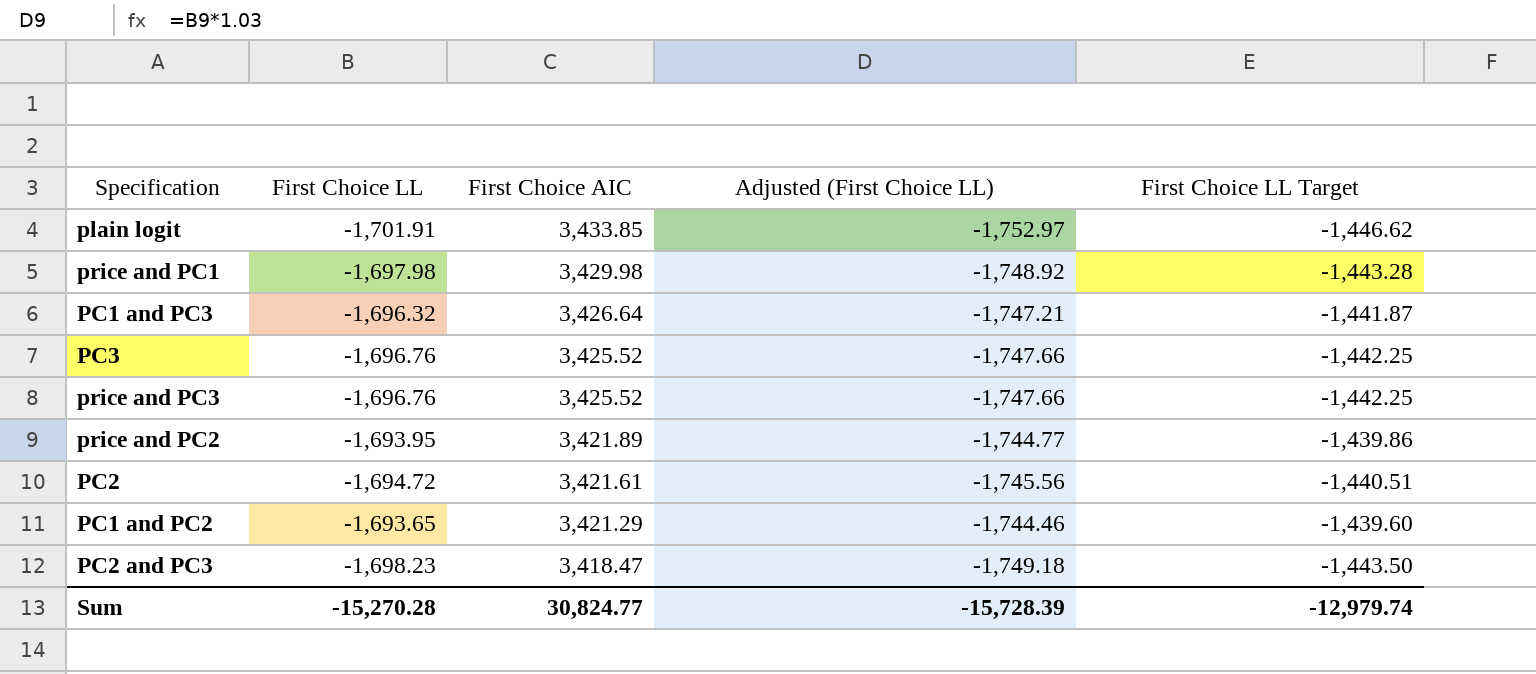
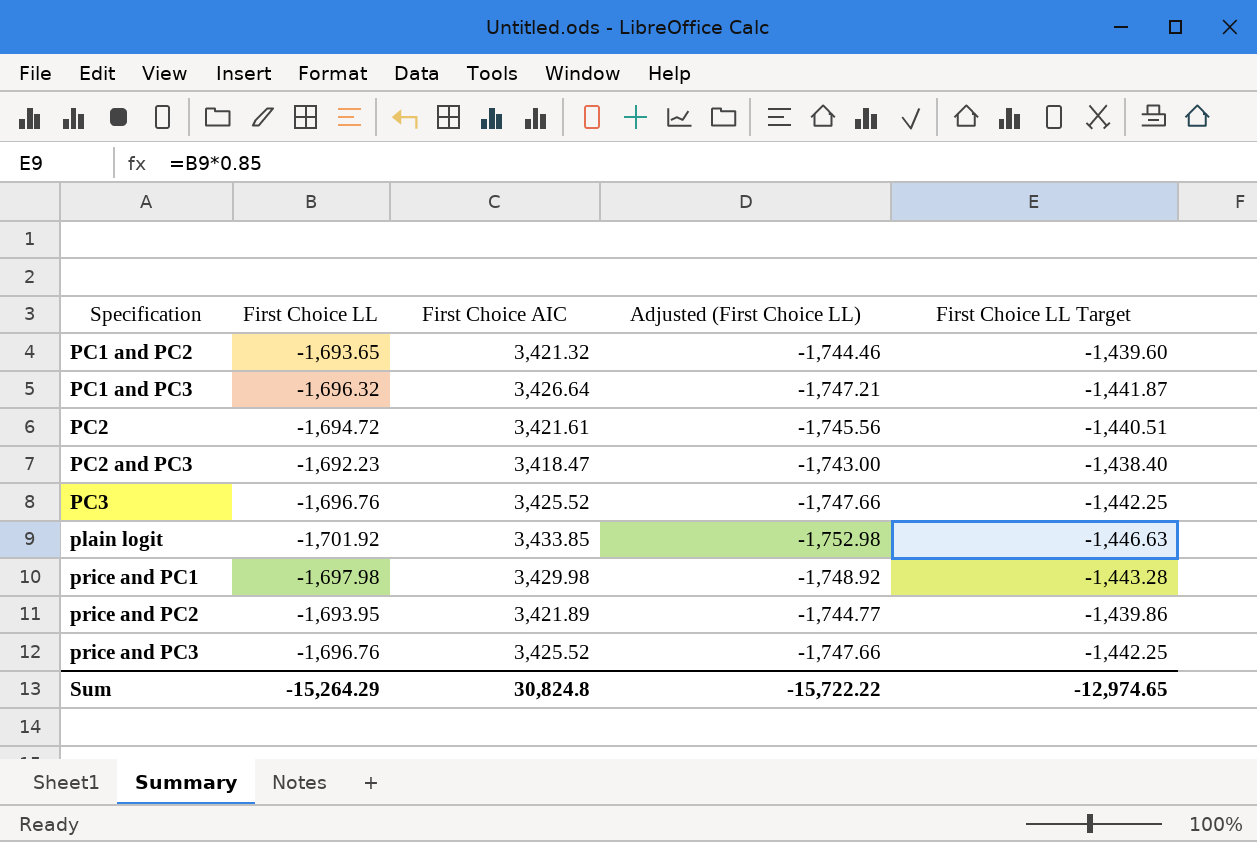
row order: First Choice AIC descending -> Specification ascending
PC1 and PC2 | First Choice AIC: 3,421.29 -> 3,421.32
PC2 and PC3 | First Choice LL: -1,698.23 -> -1,692.23
PC2 and PC3 | Adjusted (First Choice LL): -1,749.18 -> -1,743.00
PC2 and PC3 | First Choice LL Target: -1,443.50 -> -1,438.40
plain logit | First Choice LL: -1,701.91 -> -1,701.92
plain logit | Adjusted (First Choice LL): -1,752.97 -> -1,752.98
plain logit | First Choice LL Target: -1,446.62 -> -1,446.63
Sum | First Choice LL: -15,270.28 -> -15,264.29
Sum | First Choice AIC: 30,824.77 -> 30,824.8
Sum | Adjusted (First Choice LL): -15,728.39 -> -15,722.22
Sum | First Choice LL Target: -12,979.74 -> -12,974.65

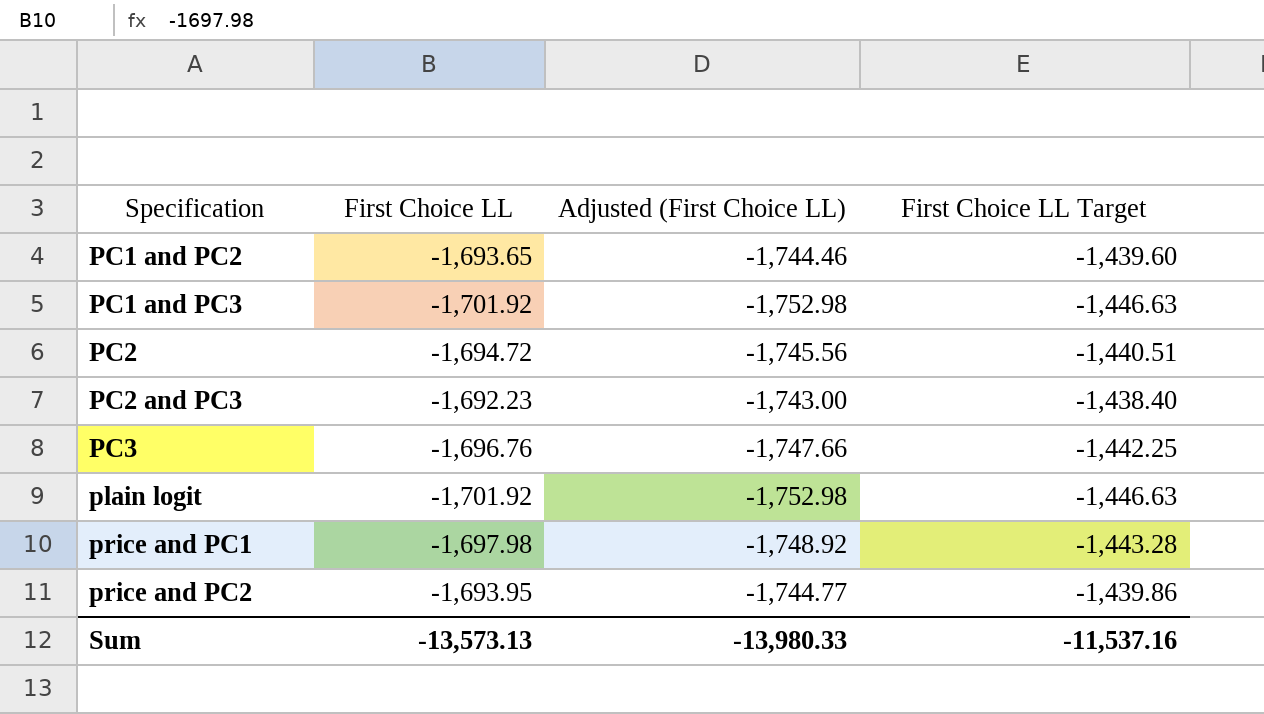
column First Choice AIC | position: 3 -> none
row price and PC3: -1,696.76 | 3,425.52 | -1,747.66 | -1,442.25 -> none
PC1 and PC3 | First Choice LL: -1,696.32 -> -1,701.92
PC1 and PC3 | Adjusted (First Choice LL): -1,747.21 -> -1,752.98
PC1 and PC3 | First Choice LL Target: -1,441.87 -> -1,446.63
Sum | First Choice LL: -15,264.29 -> -13,573.13
Sum | Adjusted (First Choice LL): -15,722.22 -> -13,980.33
Sum | First Choice LL Target: -12,974.65 -> -11,537.16

